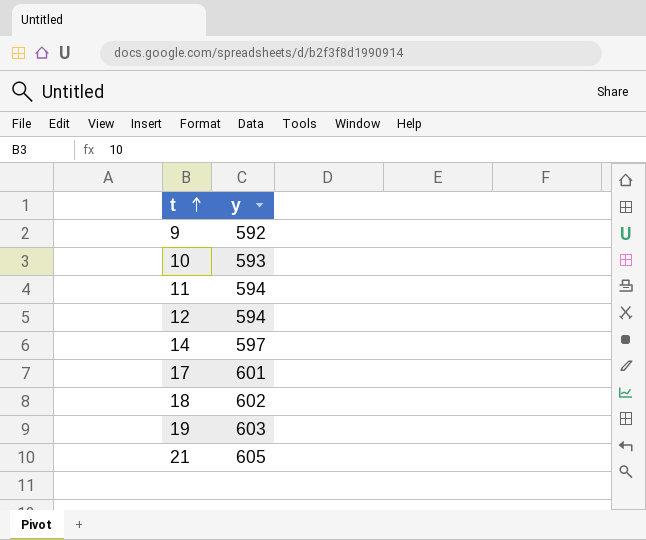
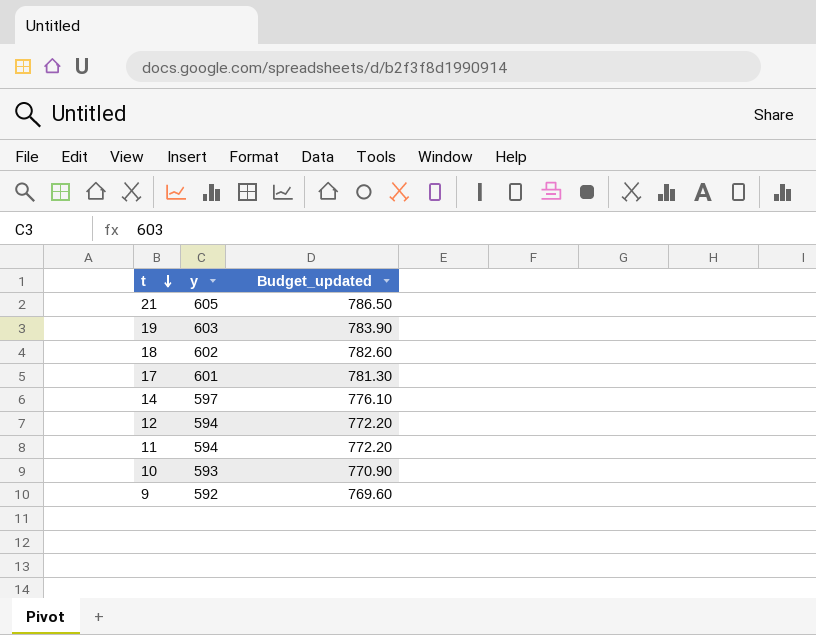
row order: t ascending -> t descending
column Budget_updated | formula: none -> [y] * 1.3

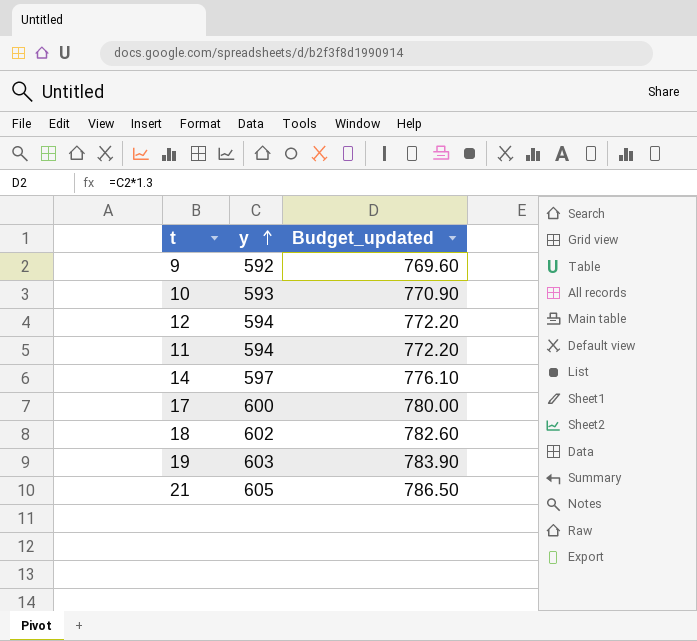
row order: t descending -> y ascending
17 | y: 601 -> 600
17 | Budget_updated: 781.30 -> 780.00

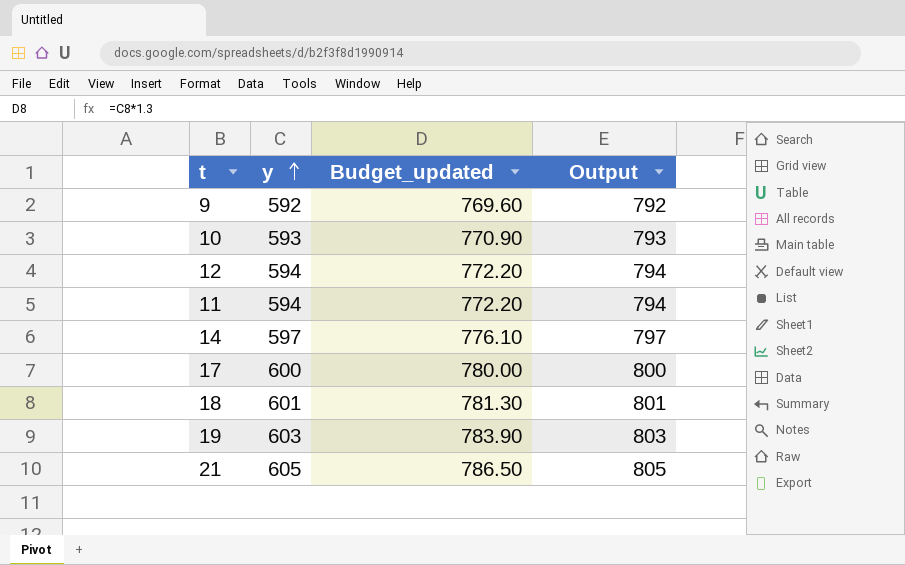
column Output | formula: none -> [y] + 200
18 | y: 602 -> 601
18 | Budget_updated: 782.60 -> 781.30

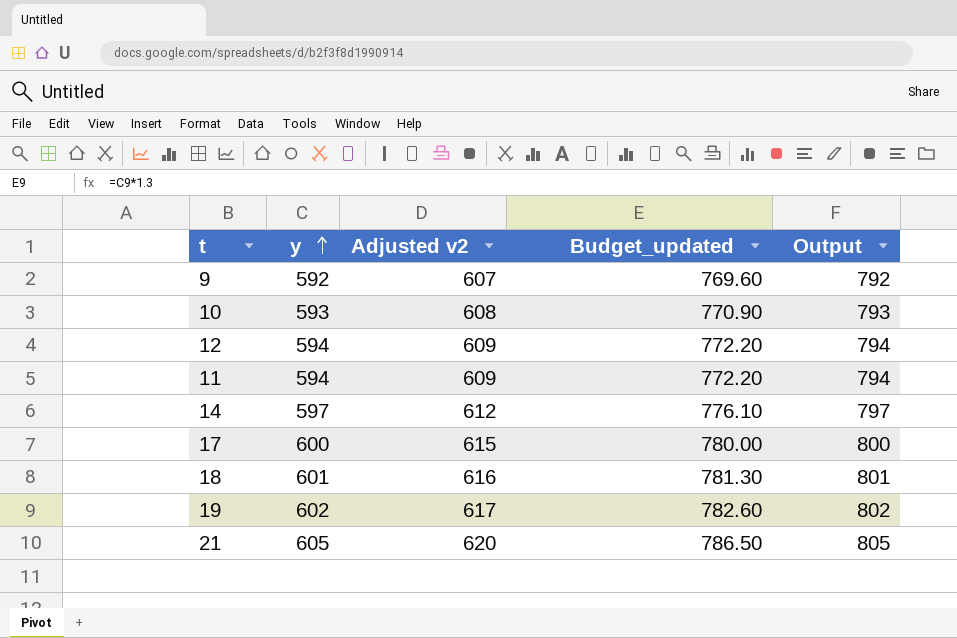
column Adjusted v2 | formula: none -> [y] + 15
19 | y: 603 -> 602
19 | Budget_updated: 783.90 -> 782.60
19 | Output: 803 -> 802

